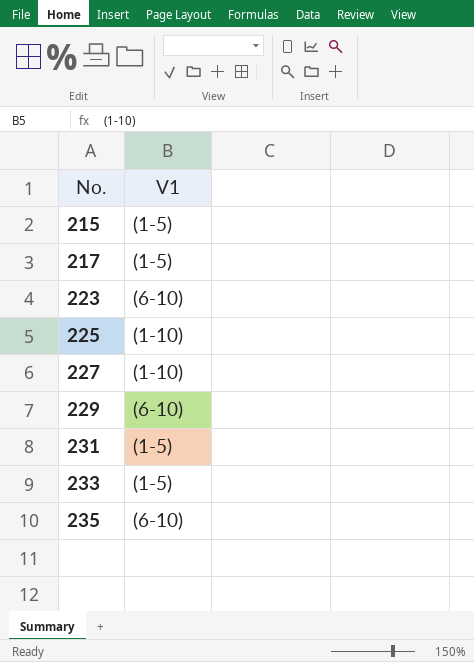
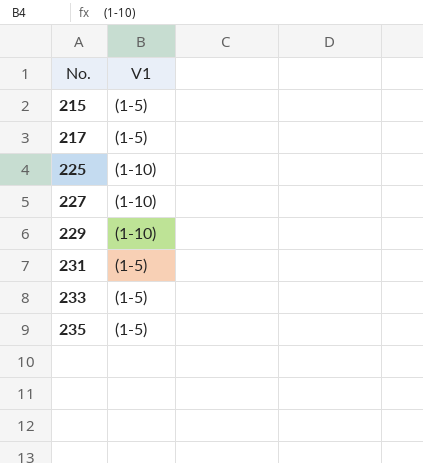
row 223: (6-10) -> none
229 | V1: (6-10) -> (1-10)
235 | V1: (6-10) -> (1-5)

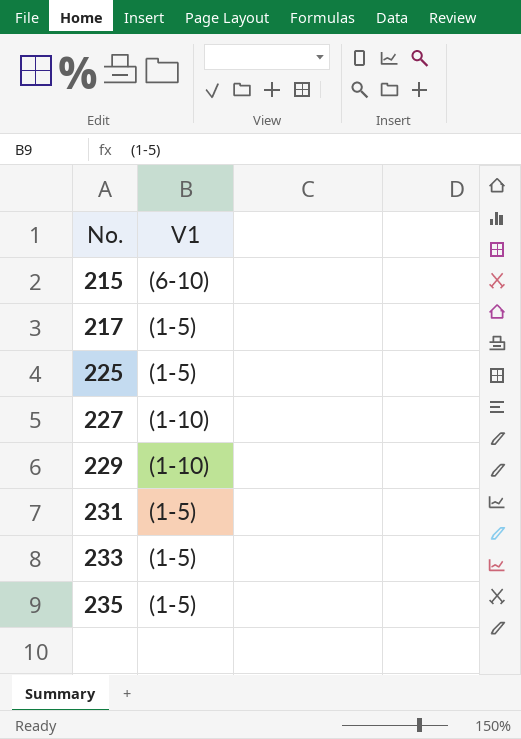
215 | V1: (1-5) -> (6-10)
225 | V1: (1-10) -> (1-5)

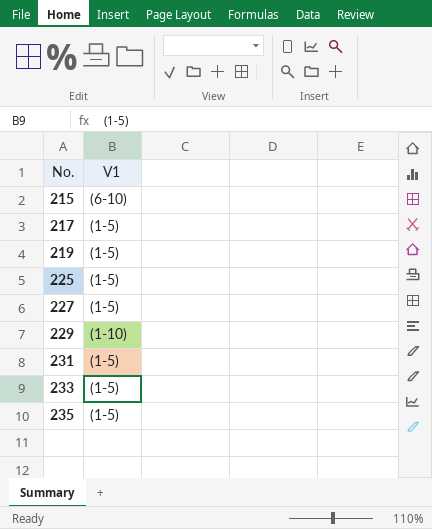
row 219: none -> (1-5)
227 | V1: (1-10) -> (1-5)

